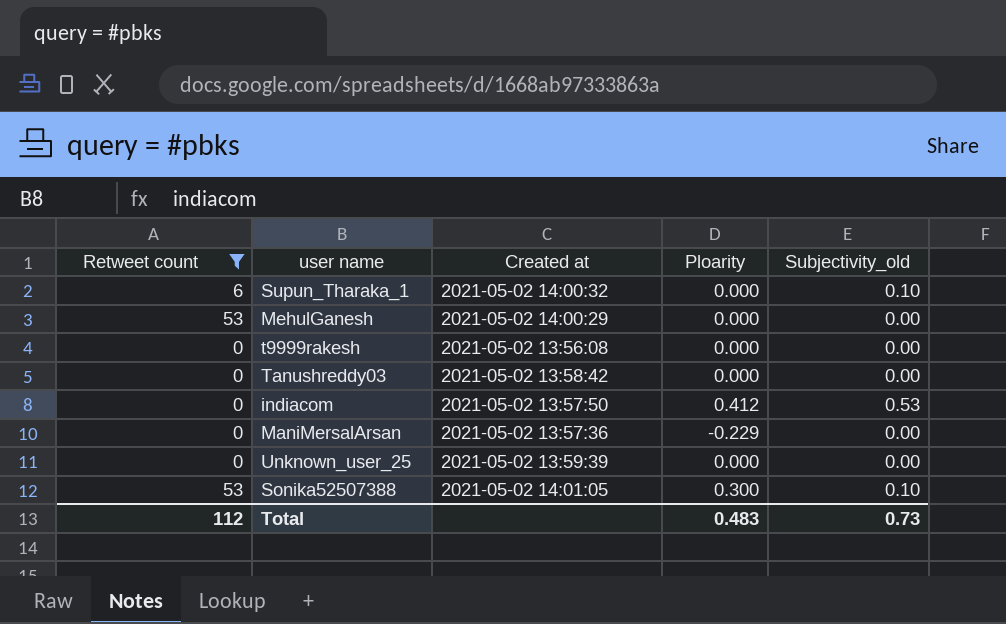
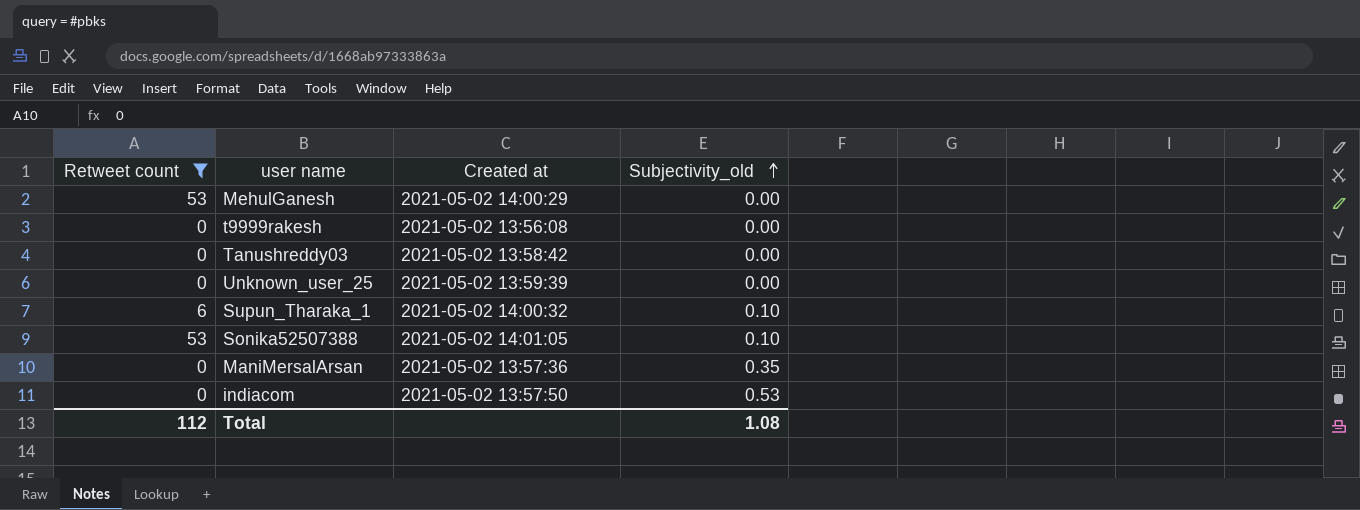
row order: none -> Subjectivity_old ascending
column Ploarity | position: 4 -> none
ManiMersalArsan | Subjectivity_old: 0.00 -> 0.35
Total | Subjectivity_old: 0.73 -> 1.08

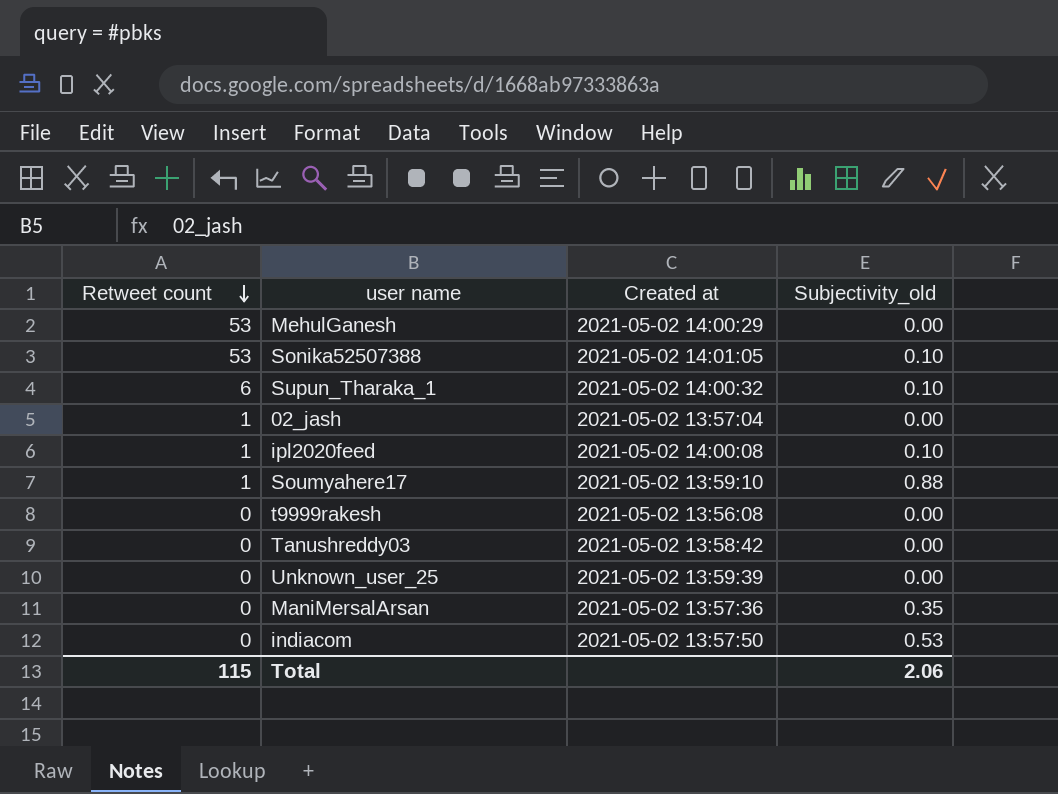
filter: Retweet count != 1 -> none
row order: Subjectivity_old ascending -> Retweet count descending
Total | Retweet count: 112 -> 115
Total | Subjectivity_old: 1.08 -> 2.06

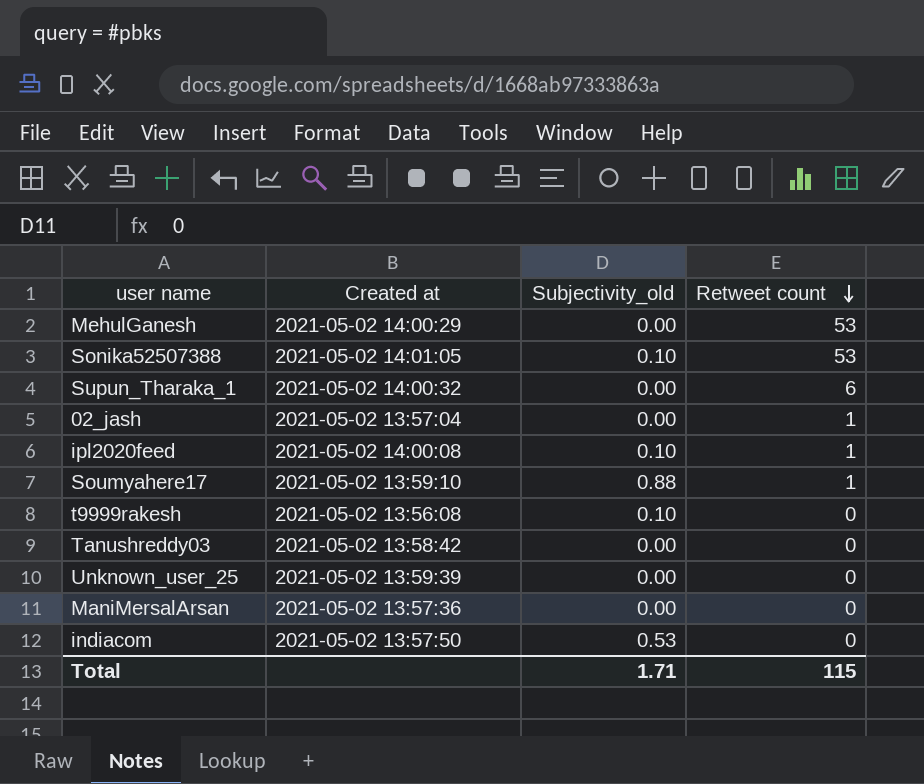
column Retweet count | position: 1 -> 4
Supun_Tharaka_1 | Subjectivity_old: 0.10 -> 0.00
t9999rakesh | Subjectivity_old: 0.00 -> 0.10
ManiMersalArsan | Subjectivity_old: 0.35 -> 0.00
Total | Subjectivity_old: 2.06 -> 1.71

